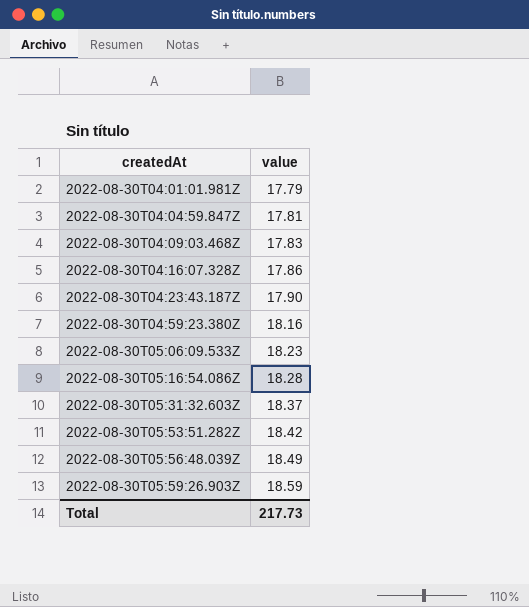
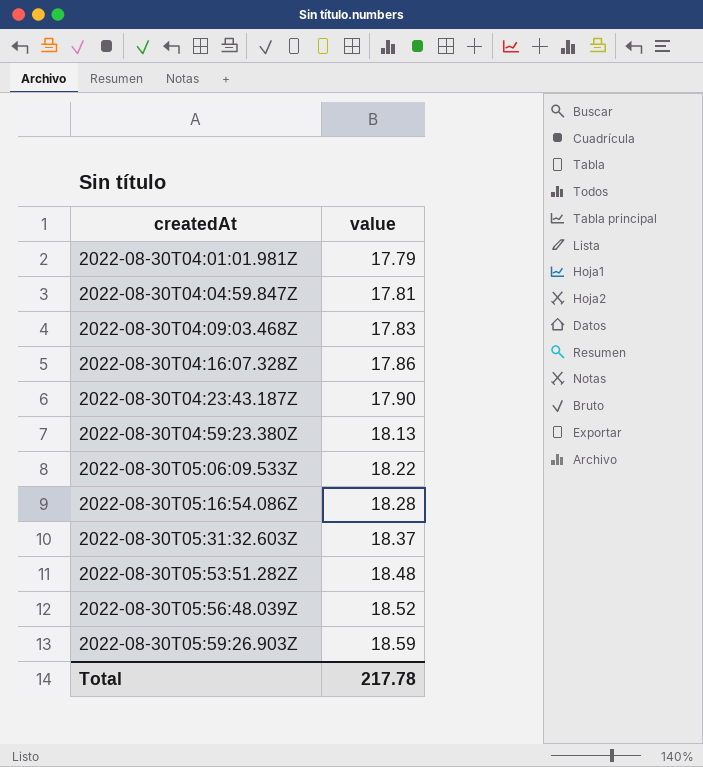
2022-08-30T04:59:23.380Z | value: 18.16 -> 18.13
2022-08-30T05:06:09.533Z | value: 18.23 -> 18.22
2022-08-30T05:53:51.282Z | value: 18.42 -> 18.48
2022-08-30T05:56:48.039Z | value: 18.49 -> 18.52
Total | value: 217.73 -> 217.78

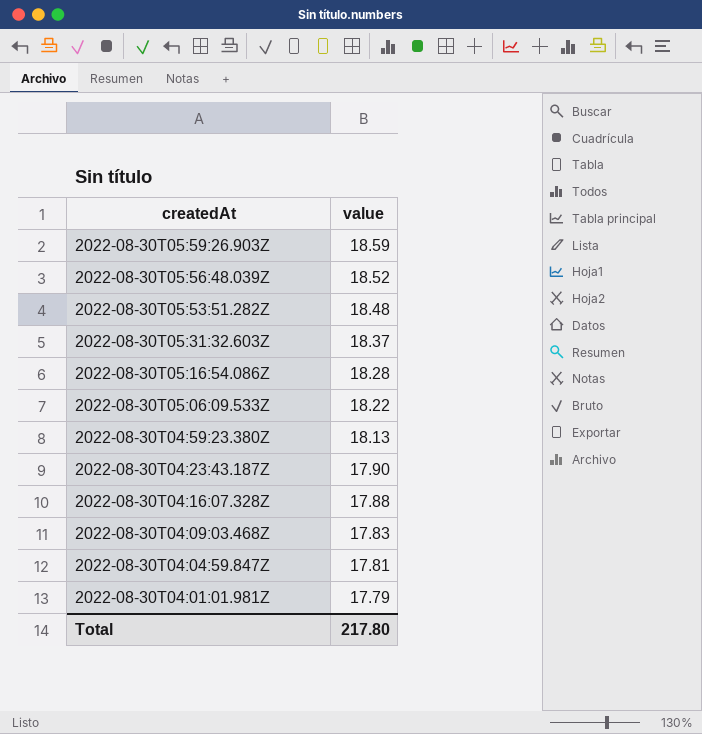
row order: createdAt ascending -> createdAt descending
2022-08-30T04:16:07.328Z | value: 17.86 -> 17.88
Total | value: 217.78 -> 217.80

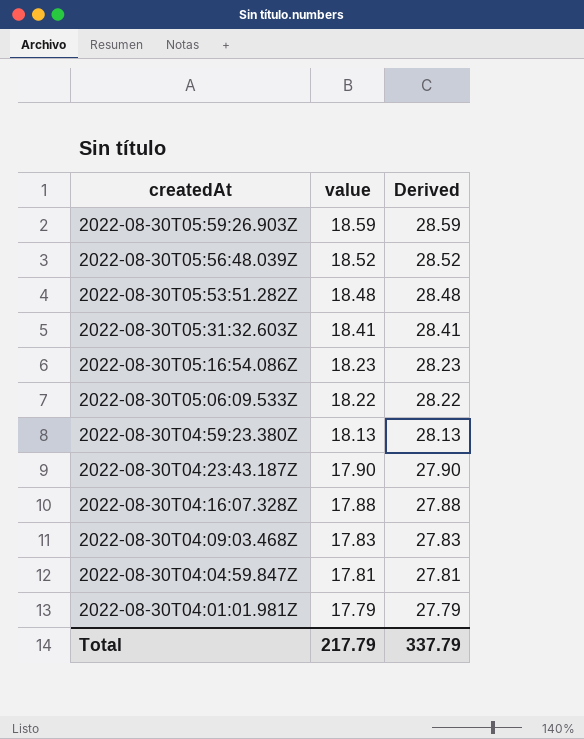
column Derived | formula: none -> [value] + 10
2022-08-30T05:31:32.603Z | value: 18.37 -> 18.41
2022-08-30T05:16:54.086Z | value: 18.28 -> 18.23
Total | value: 217.80 -> 217.79

